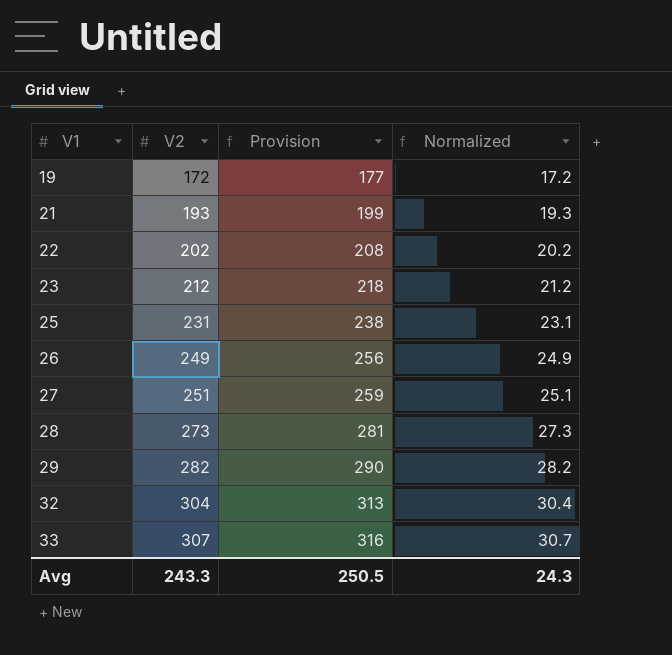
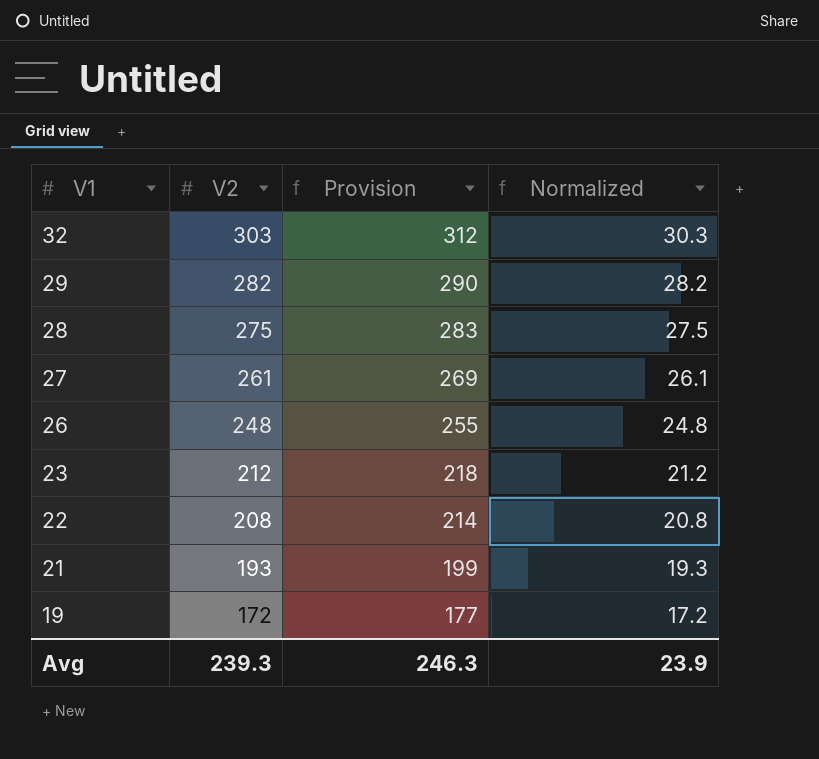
row order: V1 ascending -> V1 descending
row 25: 231 | 238 | 23.1 -> none
row 33: 307 | 316 | 30.7 -> none
32 | V2: 304 -> 303
32 | Provision: 313 -> 312
32 | Normalized: 30.4 -> 30.3
28 | V2: 273 -> 275
28 | Provision: 281 -> 283
28 | Normalized: 27.3 -> 27.5
27 | V2: 251 -> 261
27 | Provision: 259 -> 269
27 | Normalized: 25.1 -> 26.1
26 | V2: 249 -> 248
26 | Provision: 256 -> 255
26 | Normalized: 24.9 -> 24.8
22 | V2: 202 -> 208
22 | Provision: 208 -> 214
22 | Normalized: 20.2 -> 20.8
Avg | V2: 243.3 -> 239.3
Avg | Provision: 250.5 -> 246.3
Avg | Normalized: 24.3 -> 23.9

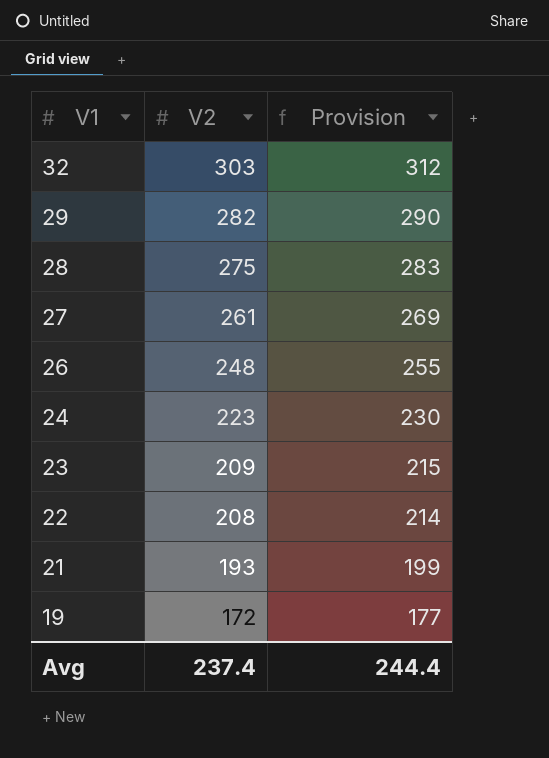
column Normalized | formula: [V2] * 0.1 -> none
row 24: none -> 223 | 230
23 | V2: 212 -> 209
23 | Provision: 218 -> 215
Avg | V2: 239.3 -> 237.4
Avg | Provision: 246.3 -> 244.4

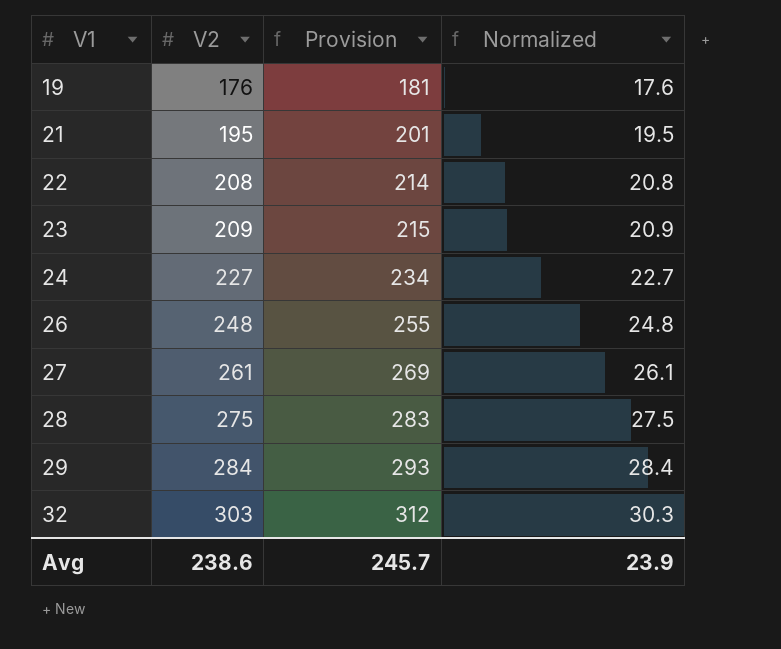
row order: V1 descending -> V1 ascending
column Normalized | formula: none -> [V2] * 0.1
19 | V2: 172 -> 176
19 | Provision: 177 -> 181
21 | V2: 193 -> 195
21 | Provision: 199 -> 201
24 | V2: 223 -> 227
24 | Provision: 230 -> 234
29 | V2: 282 -> 284
29 | Provision: 290 -> 293
Avg | V2: 237.4 -> 238.6
Avg | Provision: 244.4 -> 245.7

